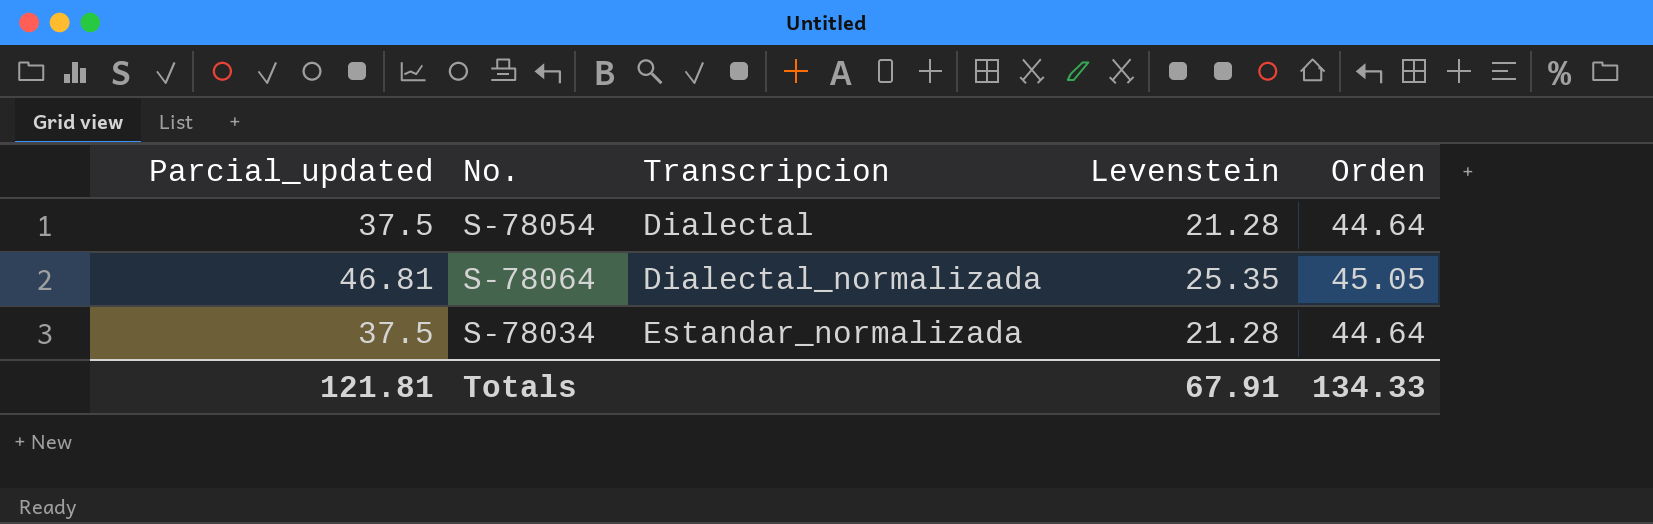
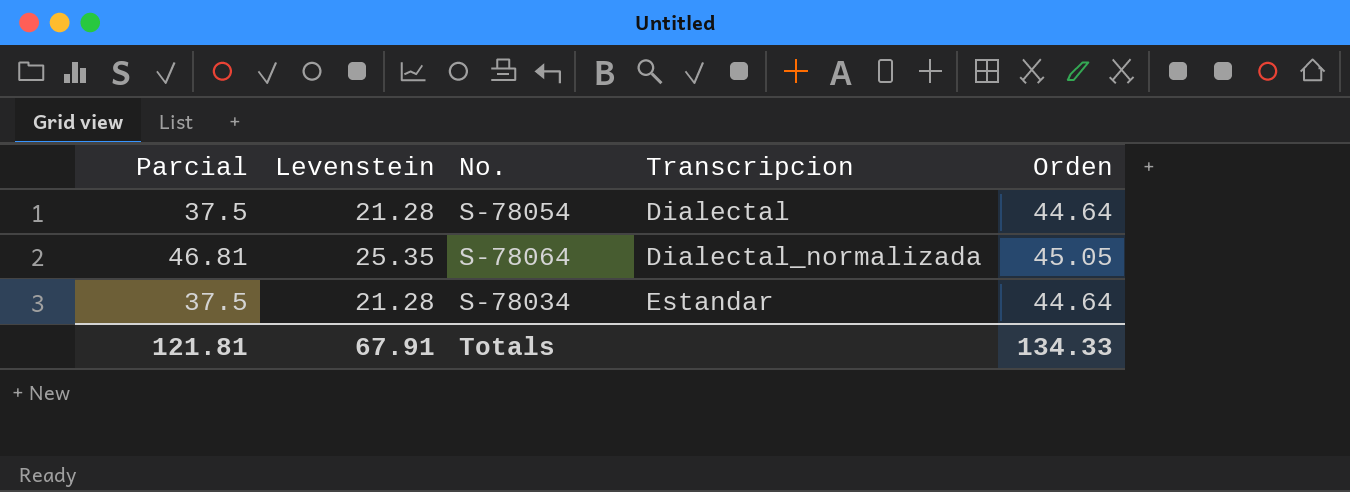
column name: Parcial_updated -> Parcial
column Levenstein | position: 4 -> 2
S-78034 | Transcripcion: Estandar_normalizada -> Estandar

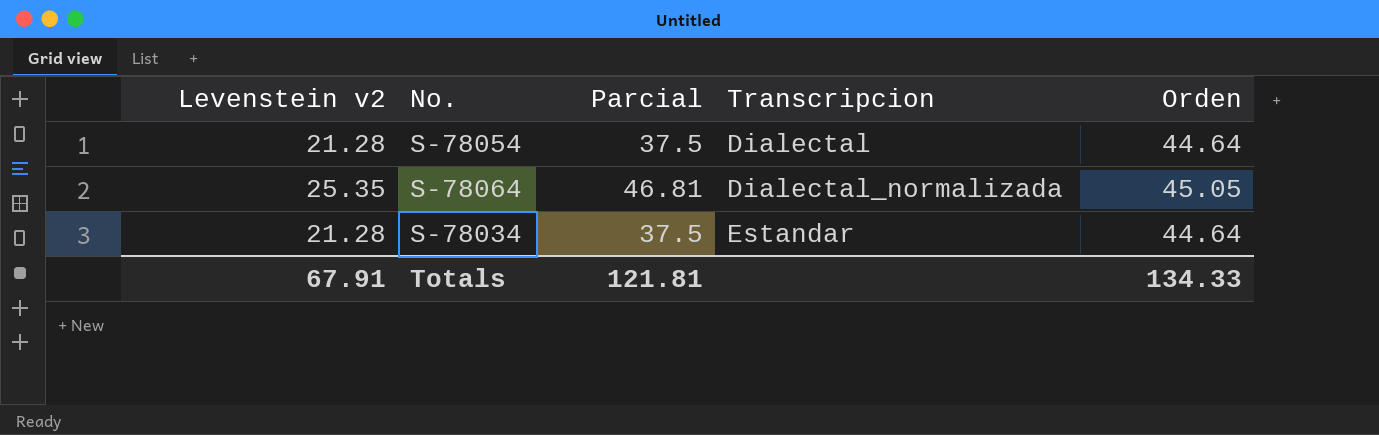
column name: Levenstein -> Levenstein v2
column Parcial | position: 1 -> 3

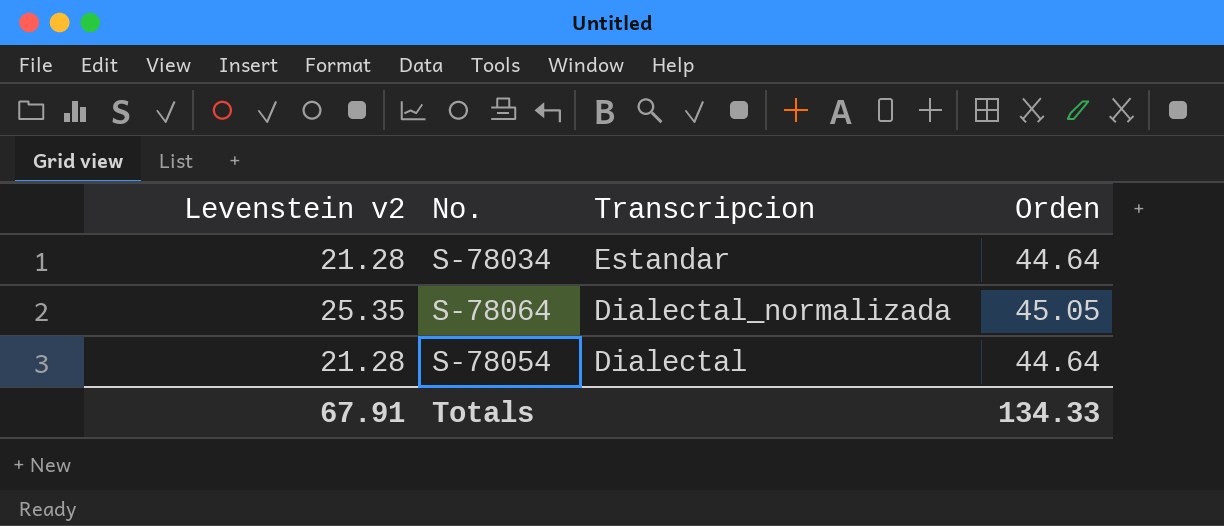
row order: Transcripcion ascending -> Transcripcion descending
column Parcial | position: 3 -> none

